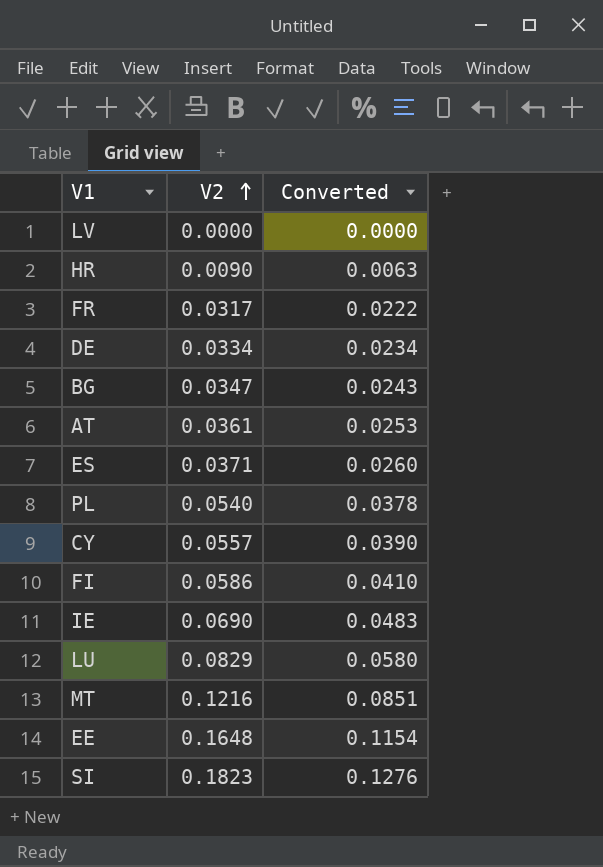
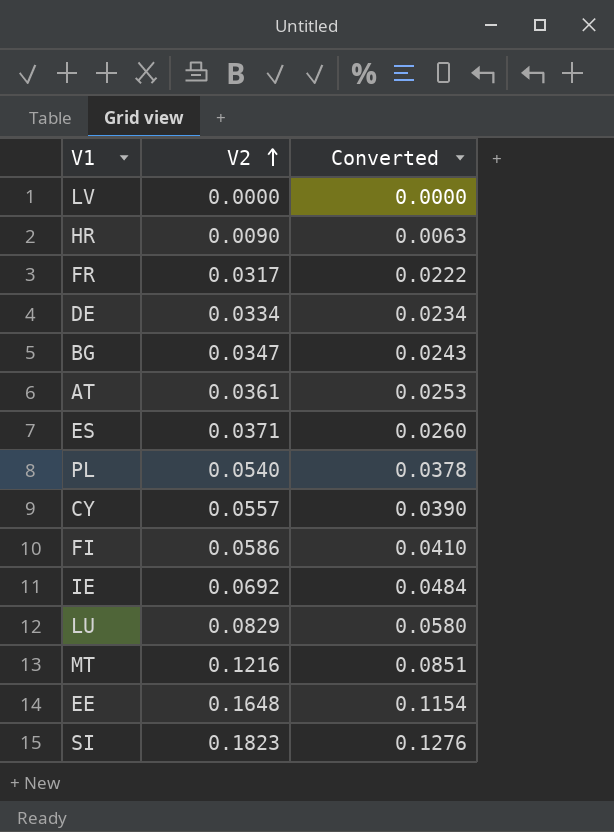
IE | V2: 0.0690 -> 0.0692
IE | Converted: 0.0483 -> 0.0484

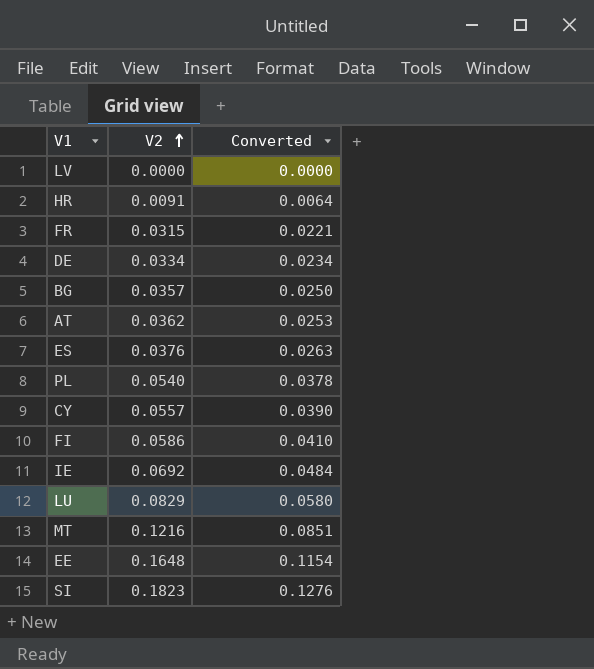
HR | V2: 0.0090 -> 0.0091
HR | Converted: 0.0063 -> 0.0064
FR | V2: 0.0317 -> 0.0315
FR | Converted: 0.0222 -> 0.0221
BG | V2: 0.0347 -> 0.0357
BG | Converted: 0.0243 -> 0.0250
AT | V2: 0.0361 -> 0.0362
ES | V2: 0.0371 -> 0.0376
ES | Converted: 0.0260 -> 0.0263

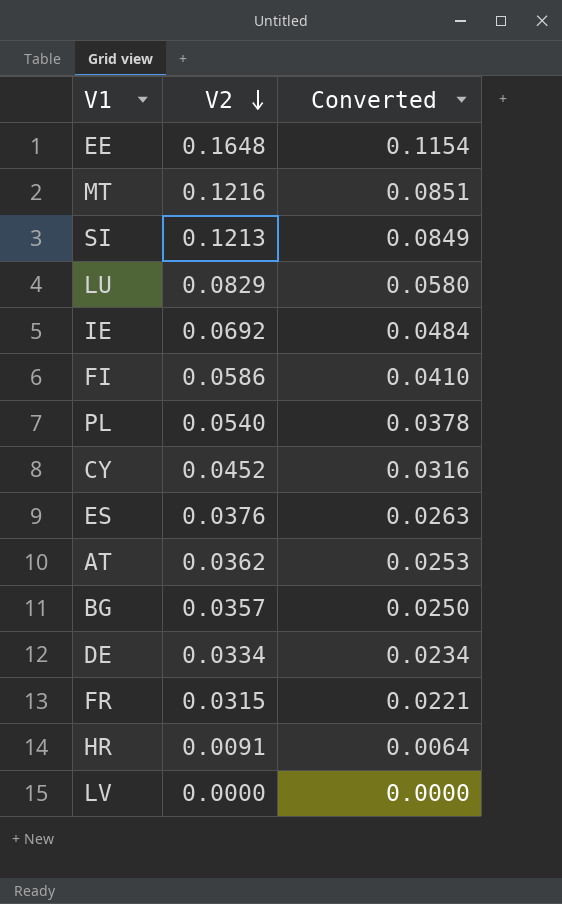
row order: V2 ascending -> V2 descending
SI | V2: 0.1823 -> 0.1213
SI | Converted: 0.1276 -> 0.0849
CY | V2: 0.0557 -> 0.0452
CY | Converted: 0.0390 -> 0.0316

